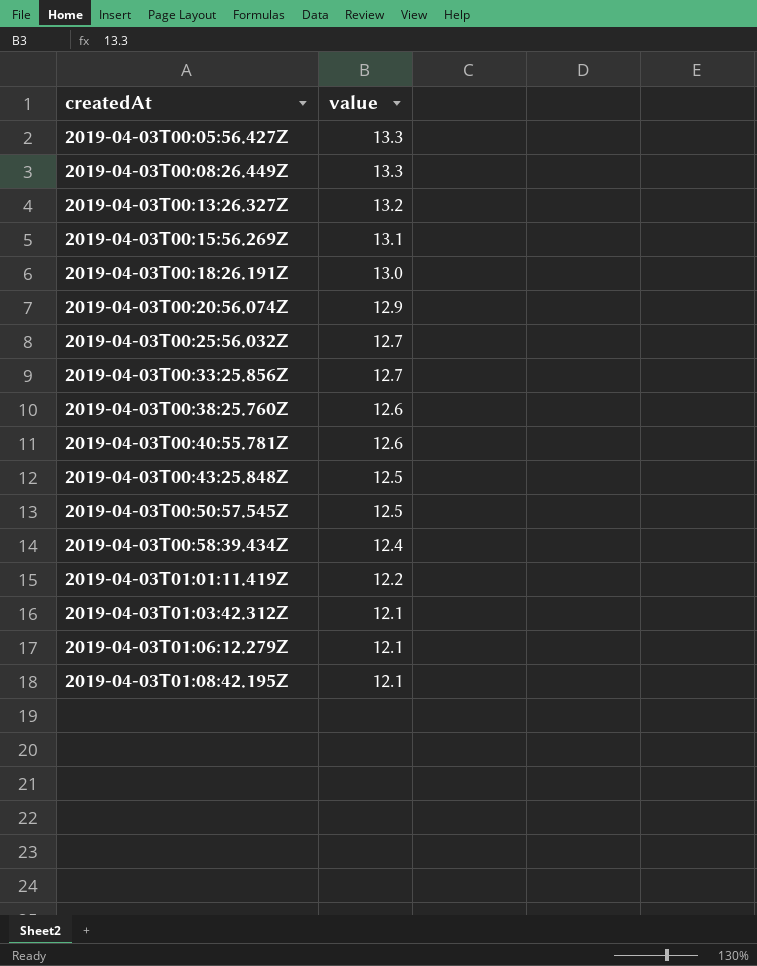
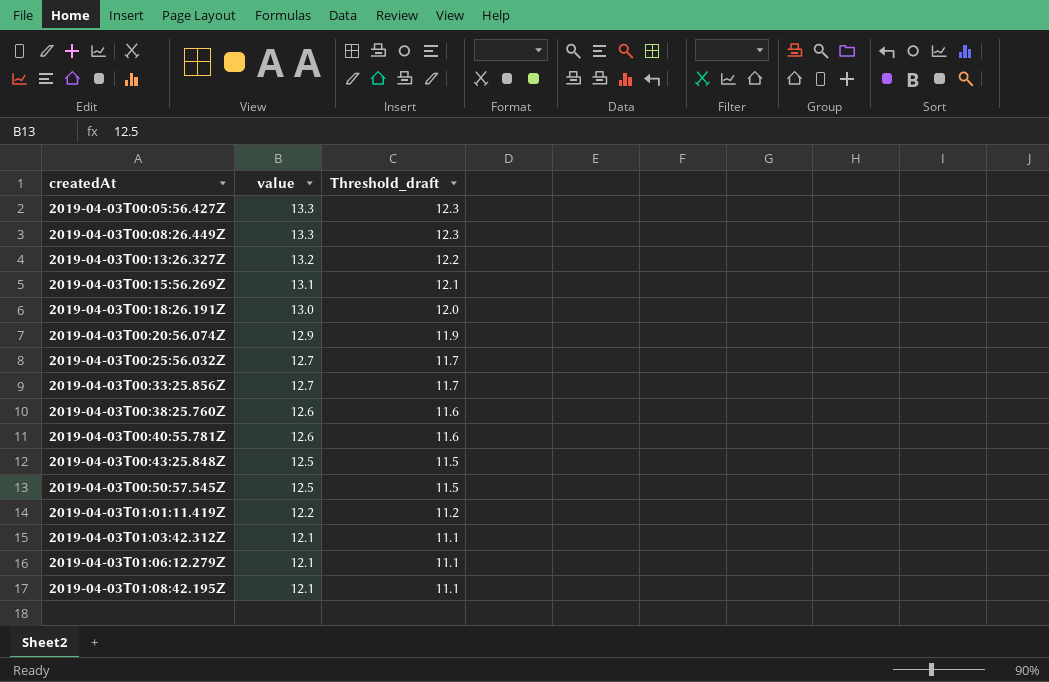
column Threshold_draft | formula: none -> [value] - 1
row 2019-04-03T00:58:39.434Z: 12.4 -> none

